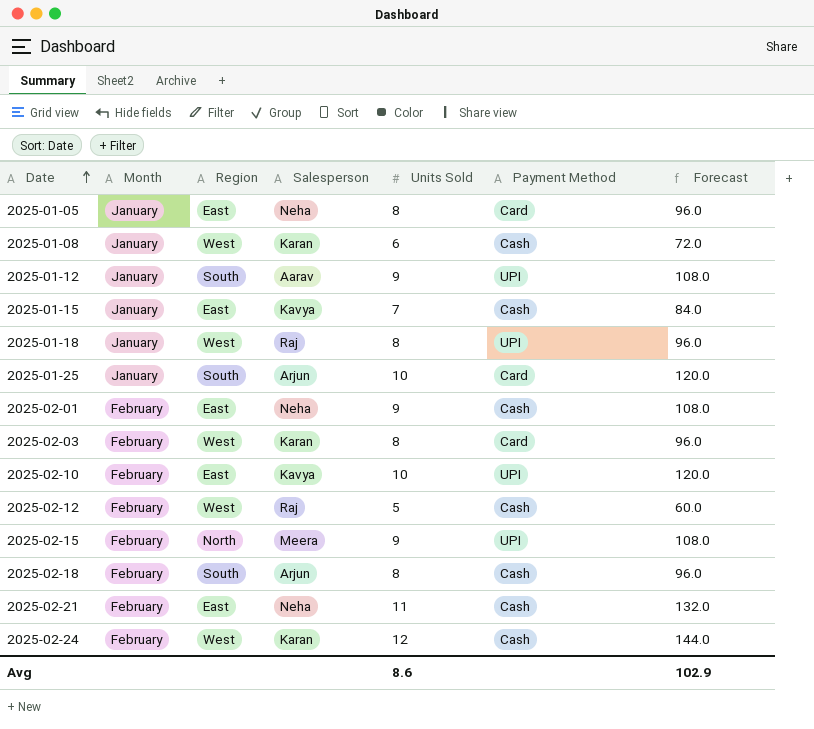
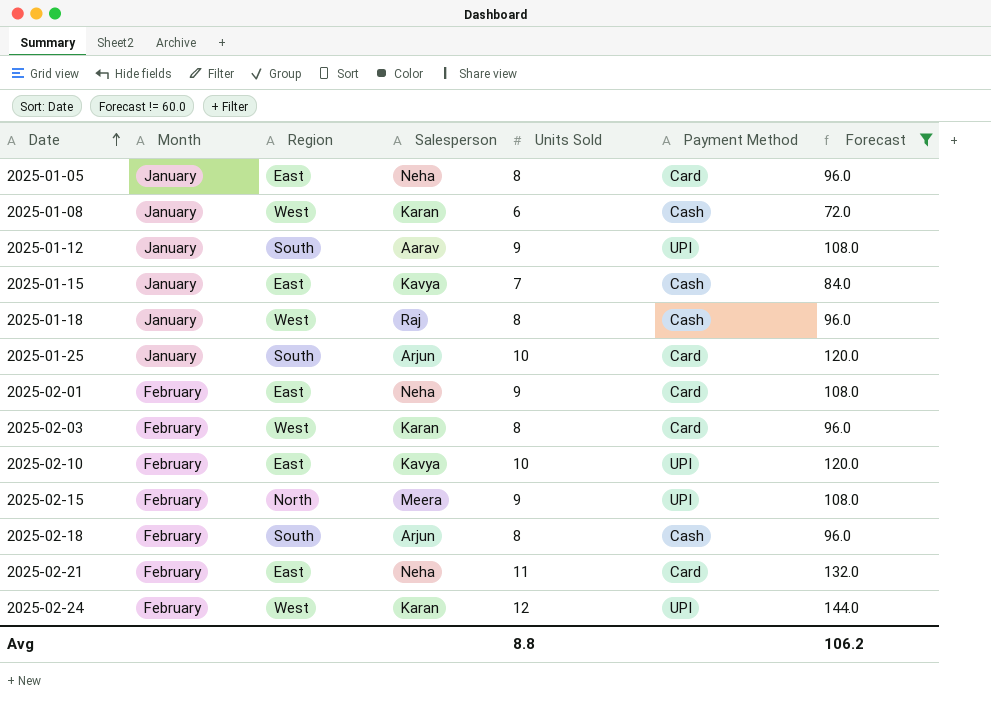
filter: none -> Forecast != 60.0
2025-01-18 | Payment Method: UPI -> Cash
2025-02-01 | Payment Method: Cash -> Card
2025-02-21 | Payment Method: Cash -> Card
2025-02-24 | Payment Method: Cash -> UPI
Avg | Units Sold: 8.6 -> 8.8
Avg | Forecast: 102.9 -> 106.2

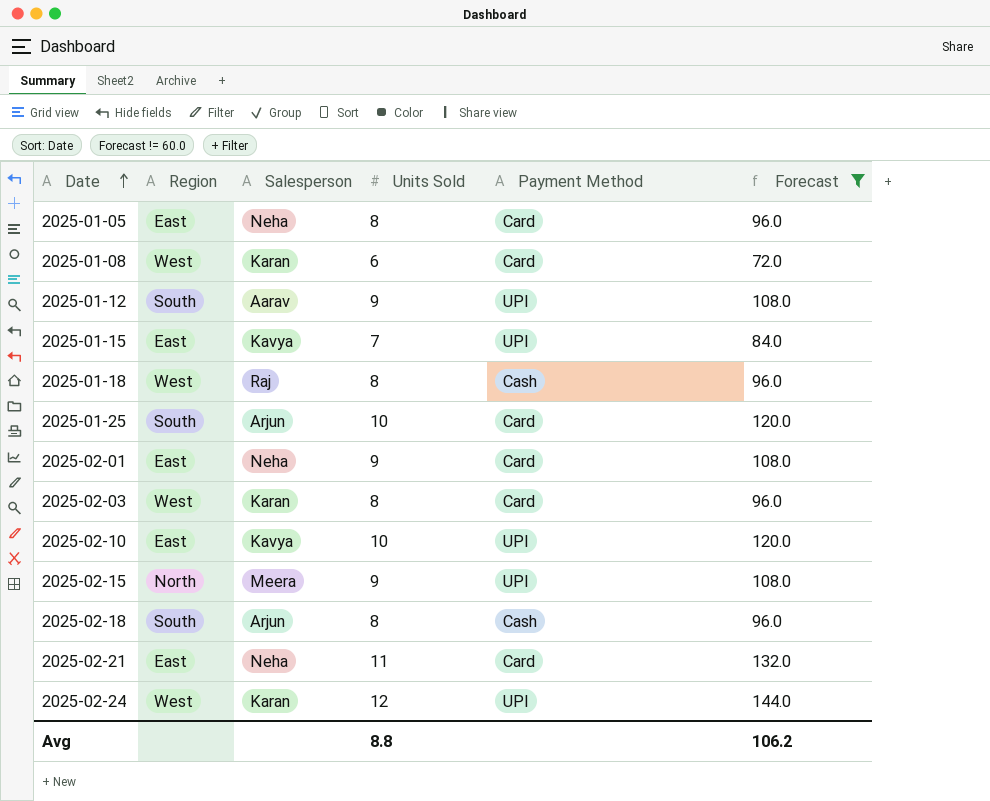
column Month | position: 2 -> none
2025-01-08 | Payment Method: Cash -> Card
2025-01-15 | Payment Method: Cash -> UPI

